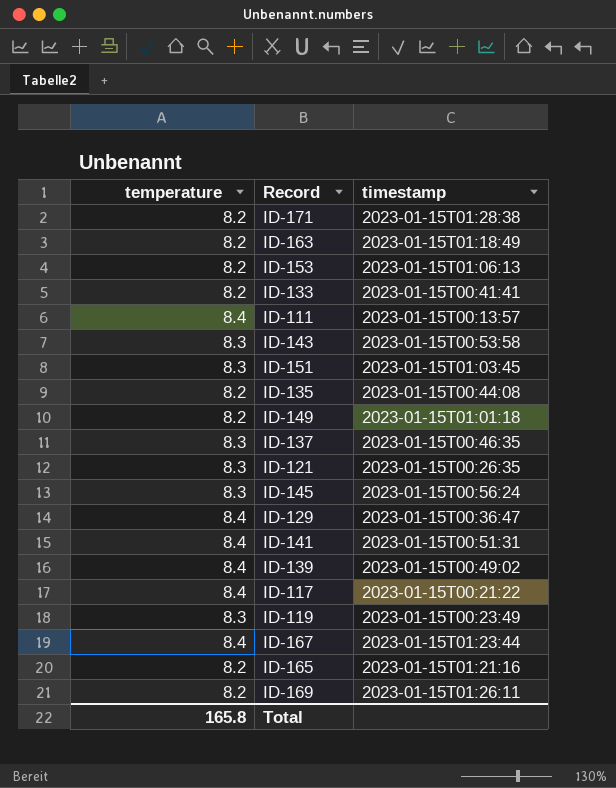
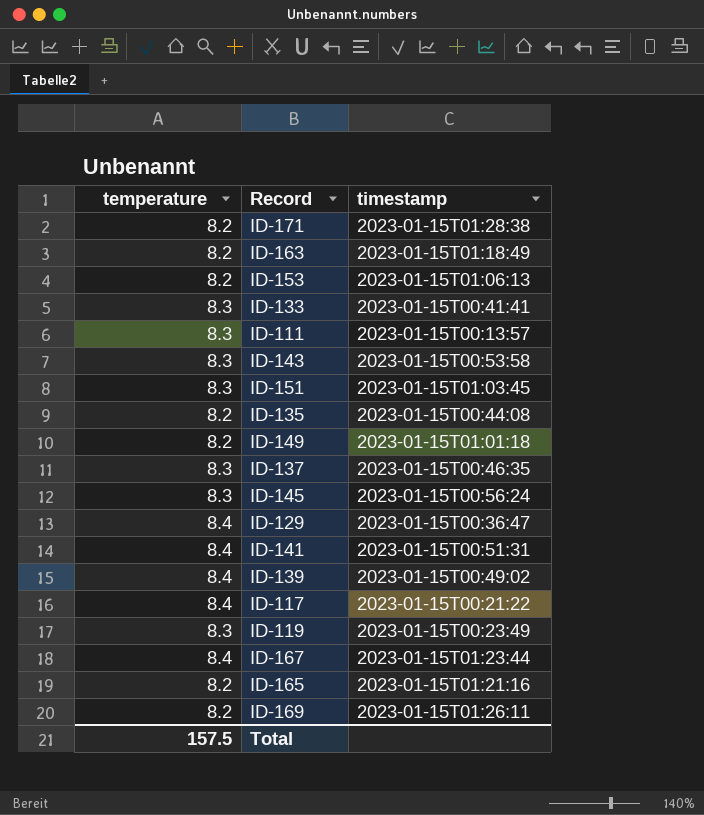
row ID-121: 8.3 | 2023-01-15T00:26:35 -> none
ID-133 | temperature: 8.2 -> 8.3
ID-111 | temperature: 8.4 -> 8.3
Total | temperature: 165.8 -> 157.5

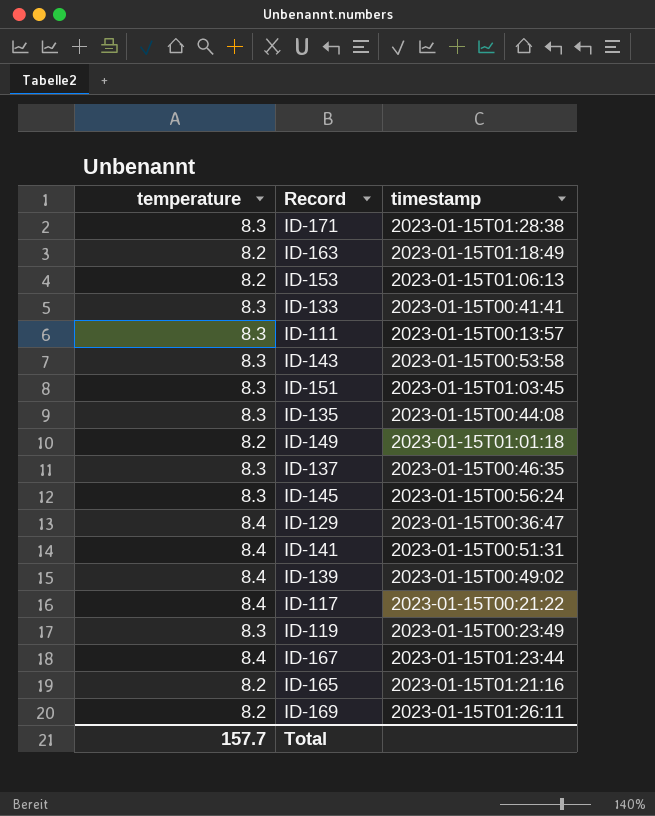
ID-171 | temperature: 8.2 -> 8.3
ID-135 | temperature: 8.2 -> 8.3
Total | temperature: 157.5 -> 157.7

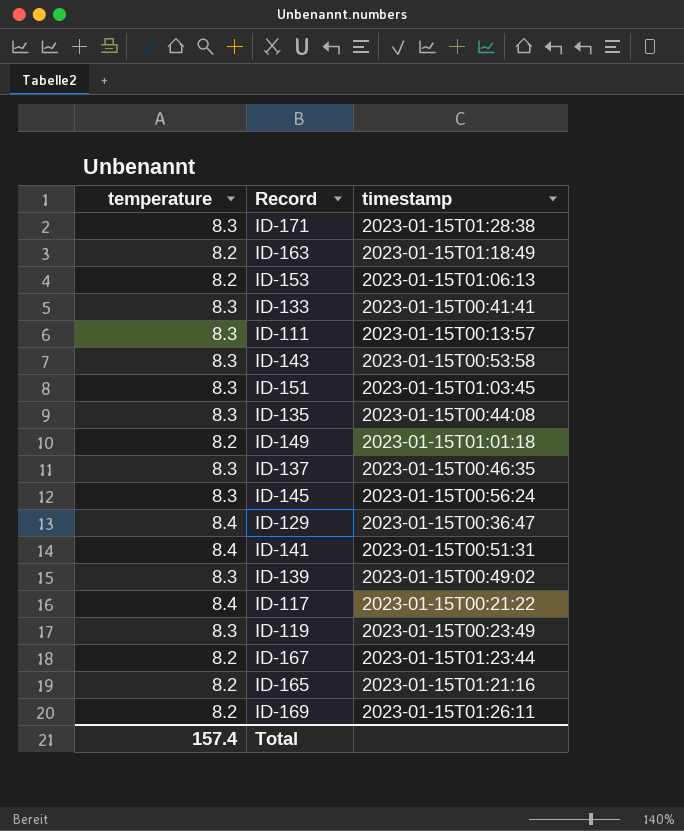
ID-139 | temperature: 8.4 -> 8.3
ID-167 | temperature: 8.4 -> 8.2
Total | temperature: 157.7 -> 157.4

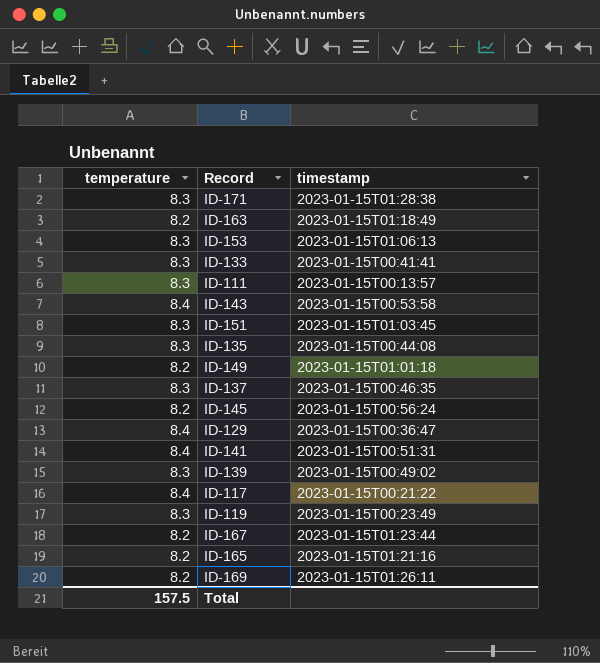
ID-153 | temperature: 8.2 -> 8.3
ID-143 | temperature: 8.3 -> 8.4
ID-145 | temperature: 8.3 -> 8.2
Total | temperature: 157.4 -> 157.5

